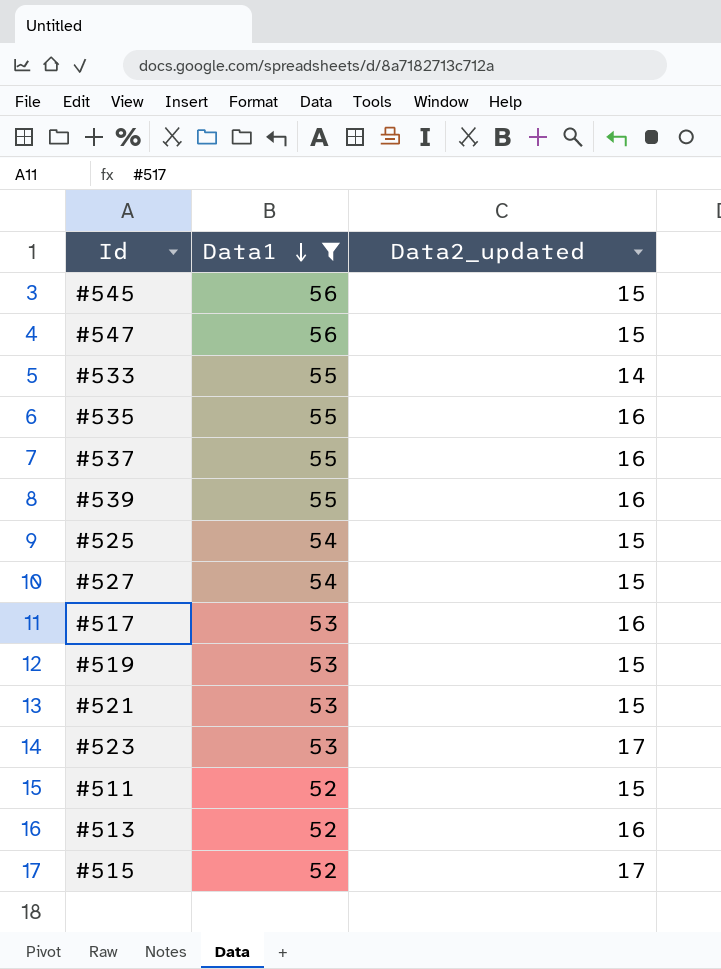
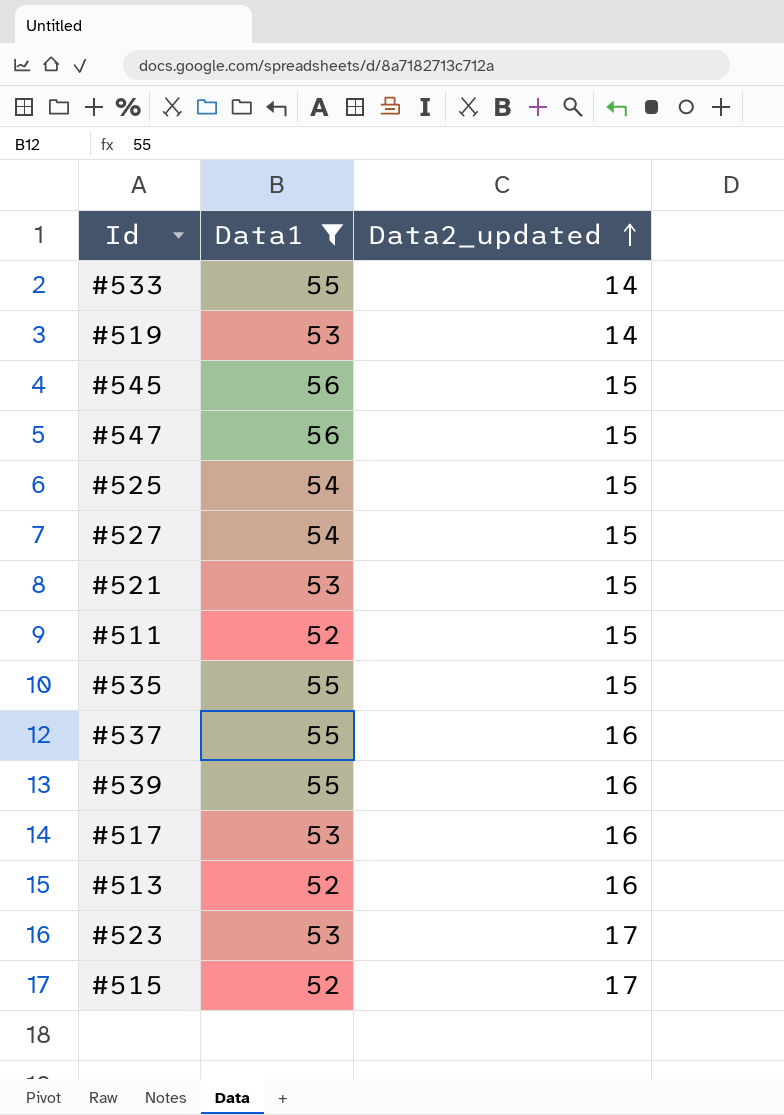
row order: Data1 descending -> Data2_updated ascending
#519 | Data2_updated: 15 -> 14
#535 | Data2_updated: 16 -> 15

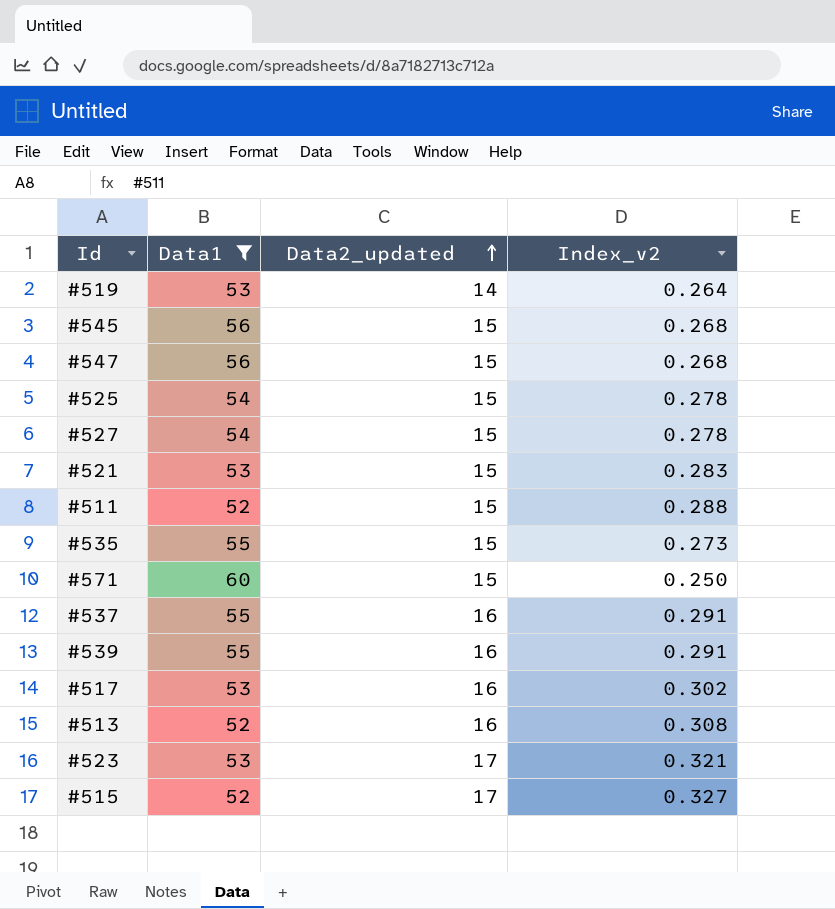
column Index_v2 | formula: none -> [Data2_updated] / [Data1]
row #533: 55 | 14 -> none
row #571: none -> 60 | 15 | 0.250

